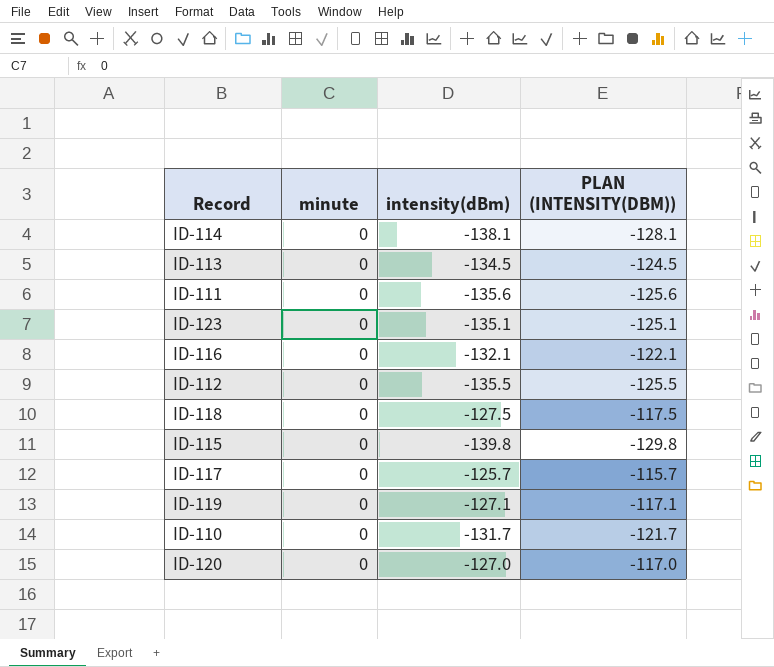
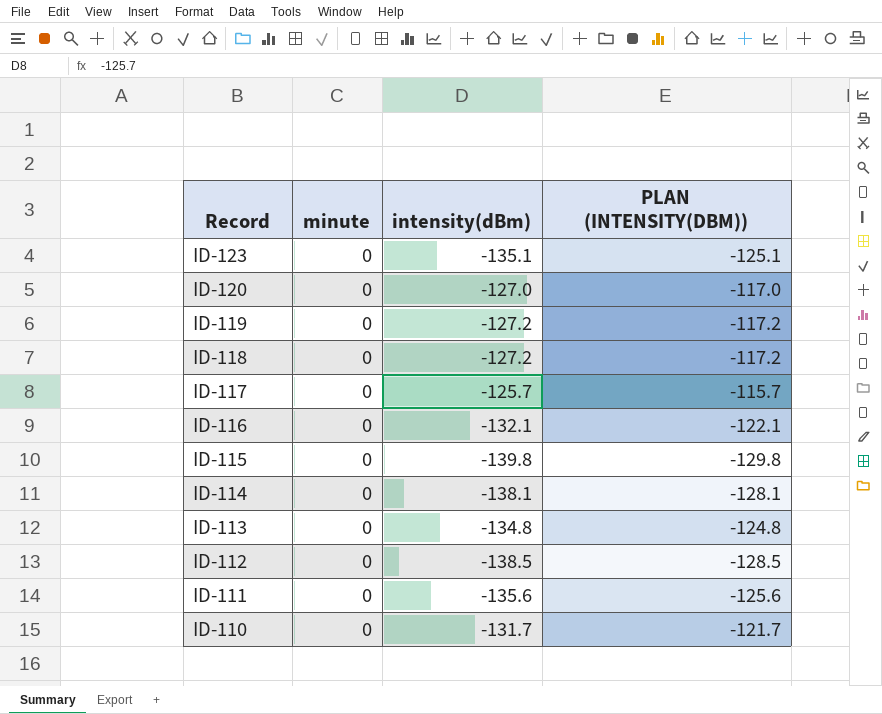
row order: none -> Record descending
ID-119 | intensity(dBm): -127.1 -> -127.2
ID-119 | PLAN (INTENSITY(DBM)): -117.1 -> -117.2
ID-118 | intensity(dBm): -127.5 -> -127.2
ID-118 | PLAN (INTENSITY(DBM)): -117.5 -> -117.2
ID-113 | intensity(dBm): -134.5 -> -134.8
ID-113 | PLAN (INTENSITY(DBM)): -124.5 -> -124.8
ID-112 | intensity(dBm): -135.5 -> -138.5
ID-112 | PLAN (INTENSITY(DBM)): -125.5 -> -128.5

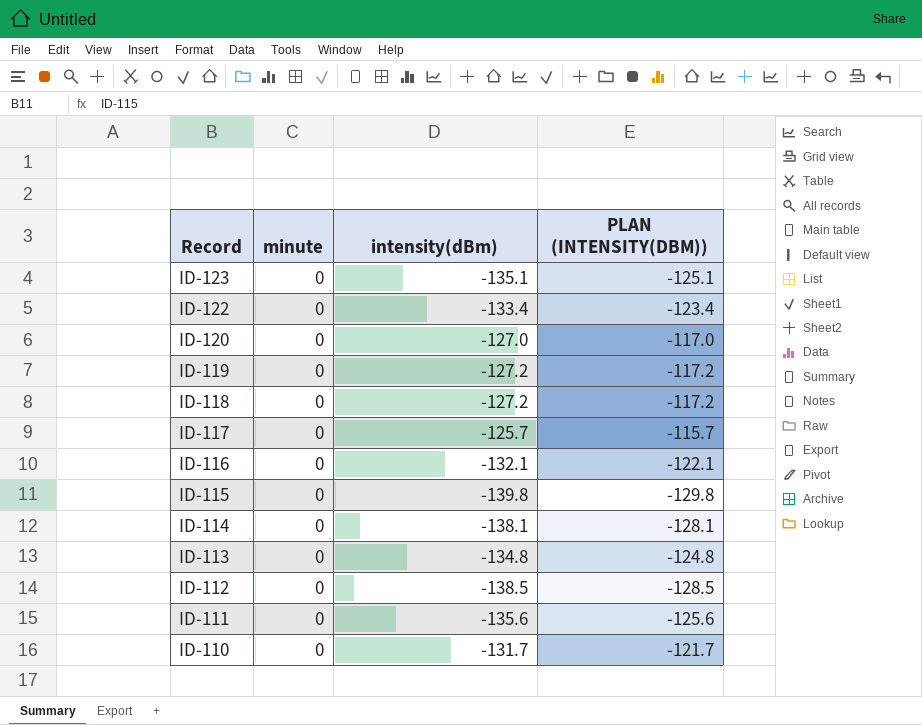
row ID-122: none -> 0 | -133.4 | -123.4

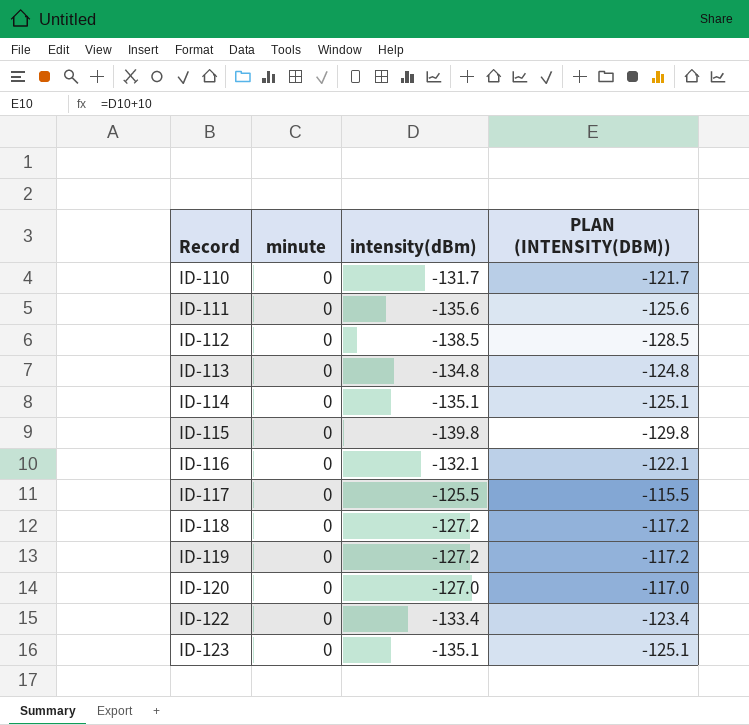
row order: Record descending -> Record ascending
ID-114 | intensity(dBm): -138.1 -> -135.1
ID-114 | PLAN (INTENSITY(DBM)): -128.1 -> -125.1
ID-117 | intensity(dBm): -125.7 -> -125.5
ID-117 | PLAN (INTENSITY(DBM)): -115.7 -> -115.5

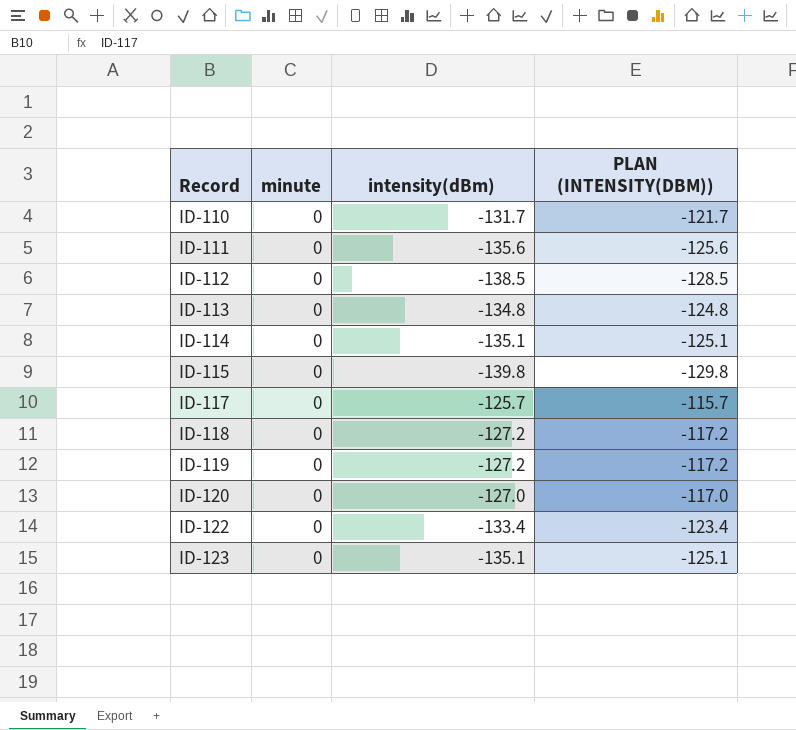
row ID-116: 0 | -132.1 | -122.1 -> none
ID-117 | intensity(dBm): -125.5 -> -125.7
ID-117 | PLAN (INTENSITY(DBM)): -115.5 -> -115.7

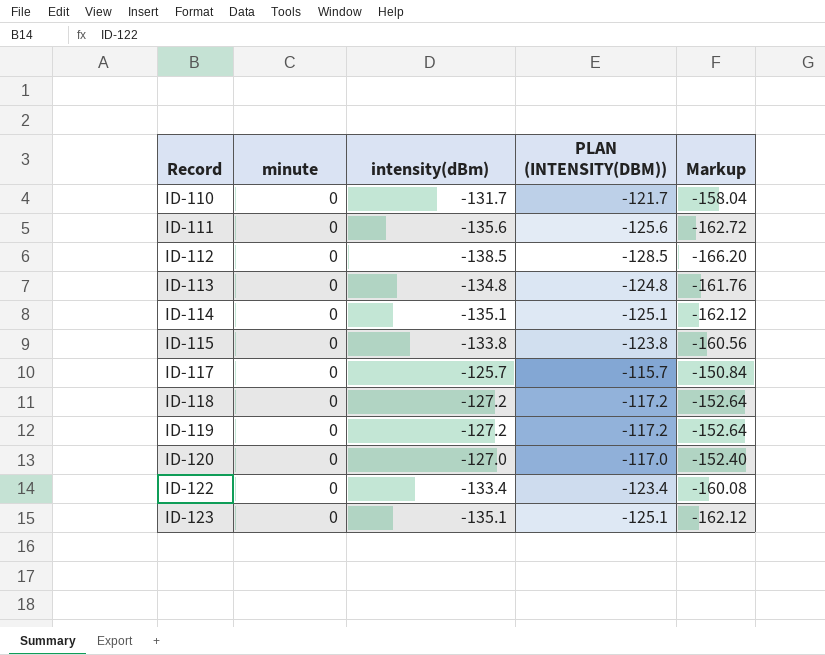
column Markup | formula: none -> [intensity(dBm)] * 1.2
ID-115 | intensity(dBm): -139.8 -> -133.8
ID-115 | PLAN (INTENSITY(DBM)): -129.8 -> -123.8

